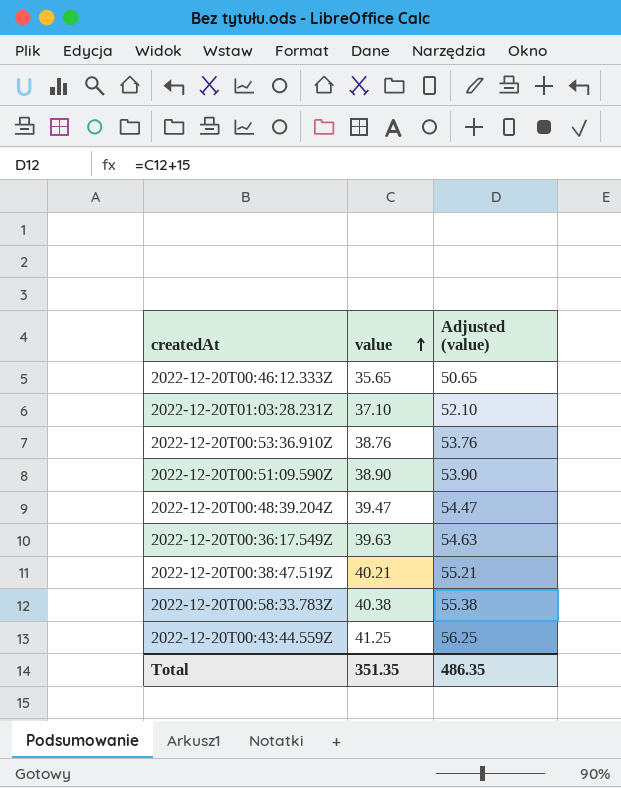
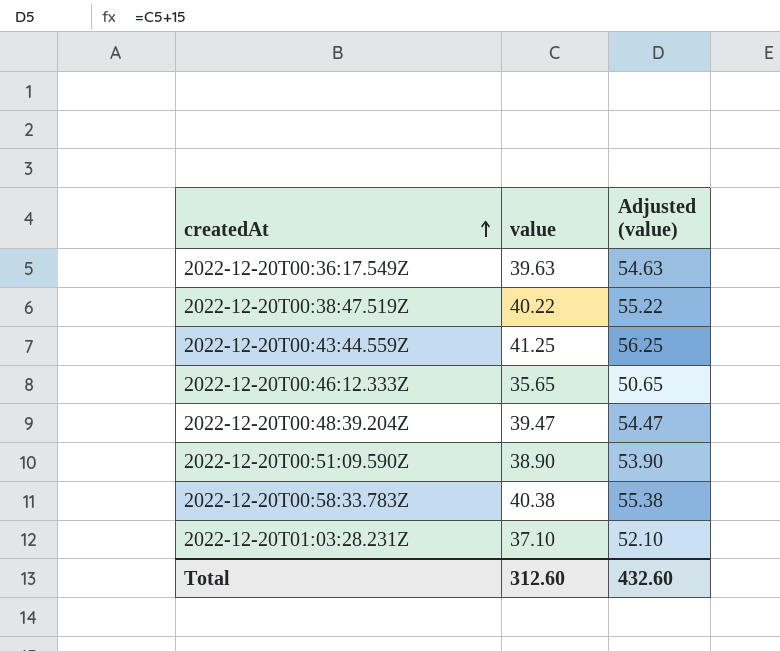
row order: value ascending -> createdAt ascending
row 2022-12-20T00:53:36.910Z: 38.76 | 53.76 -> none
2022-12-20T00:38:47.519Z | value: 40.21 -> 40.22
2022-12-20T00:38:47.519Z | Adjusted (value): 55.21 -> 55.22
Total | value: 351.35 -> 312.60
Total | Adjusted (value): 486.35 -> 432.60

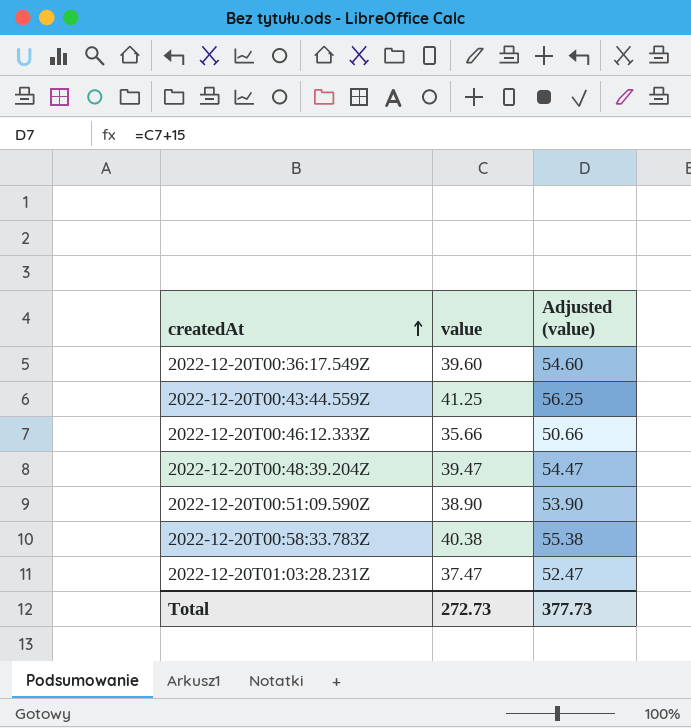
row 2022-12-20T00:38:47.519Z: 40.22 | 55.22 -> none
2022-12-20T00:36:17.549Z | value: 39.63 -> 39.60
2022-12-20T00:36:17.549Z | Adjusted (value): 54.63 -> 54.60
2022-12-20T00:46:12.333Z | value: 35.65 -> 35.66
2022-12-20T00:46:12.333Z | Adjusted (value): 50.65 -> 50.66
2022-12-20T01:03:28.231Z | value: 37.10 -> 37.47
2022-12-20T01:03:28.231Z | Adjusted (value): 52.10 -> 52.47
Total | value: 312.60 -> 272.73
Total | Adjusted (value): 432.60 -> 377.73

